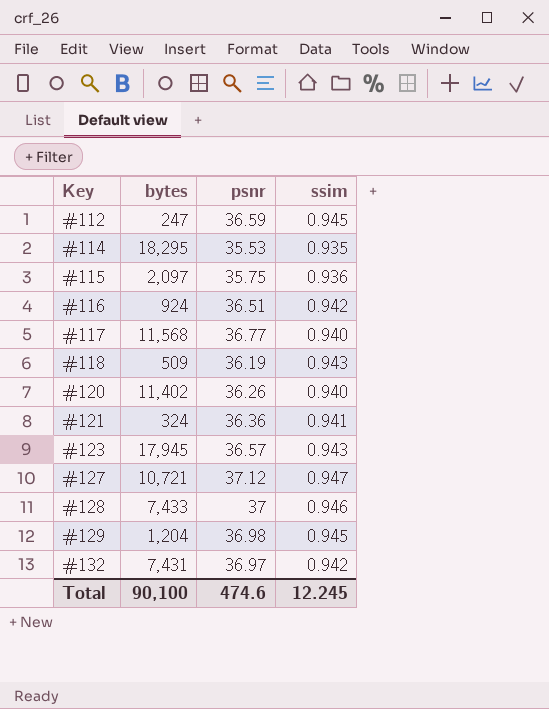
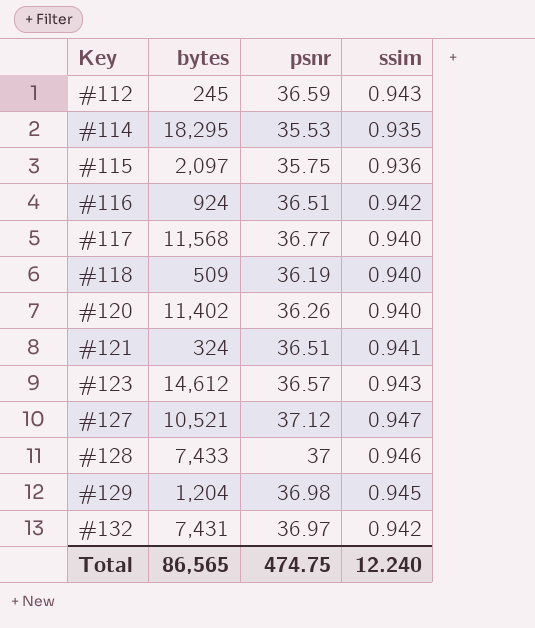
#112 | bytes: 247 -> 245
#112 | ssim: 0.945 -> 0.943
#118 | ssim: 0.943 -> 0.940
#121 | psnr: 36.36 -> 36.51
#123 | bytes: 17,945 -> 14,612
#127 | bytes: 10,721 -> 10,521
Total | bytes: 90,100 -> 86,565
Total | psnr: 474.6 -> 474.75
Total | ssim: 12.245 -> 12.240

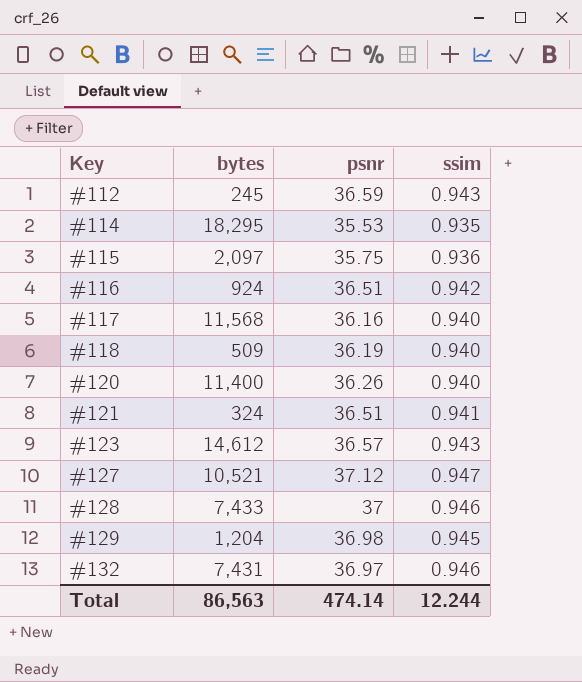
#117 | psnr: 36.77 -> 36.16
#120 | bytes: 11,402 -> 11,400
#132 | ssim: 0.942 -> 0.946
Total | bytes: 86,565 -> 86,563
Total | psnr: 474.75 -> 474.14
Total | ssim: 12.240 -> 12.244

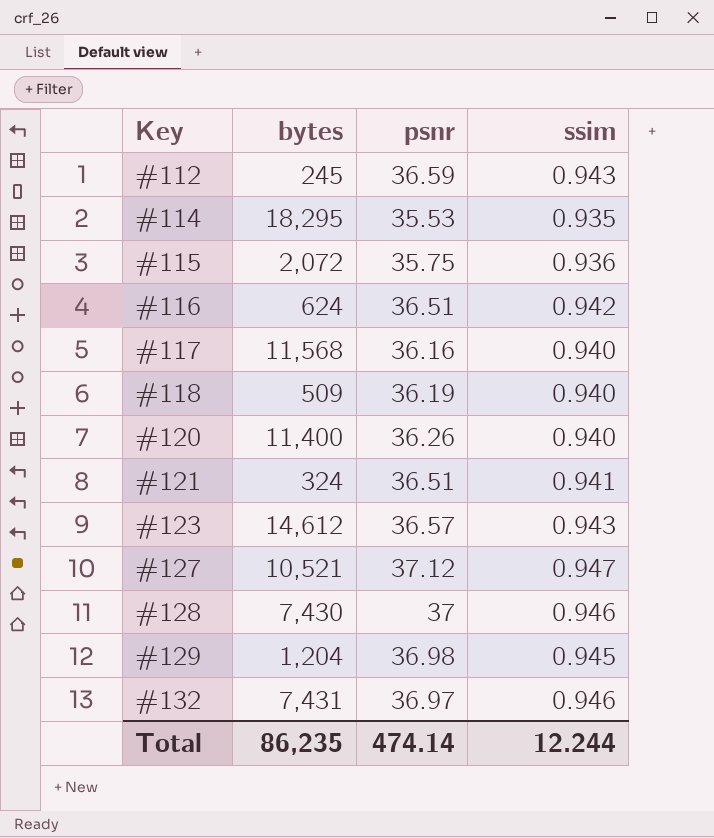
#115 | bytes: 2,097 -> 2,072
#116 | bytes: 924 -> 624
#128 | bytes: 7,433 -> 7,430
Total | bytes: 86,563 -> 86,235

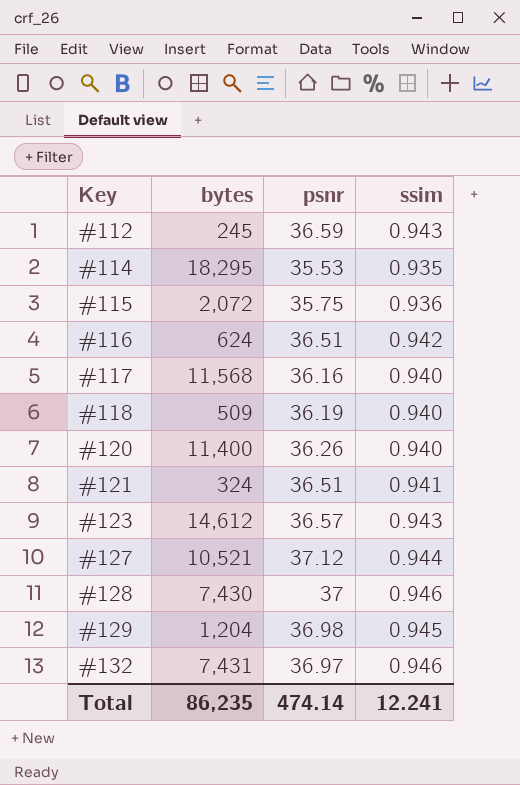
#127 | ssim: 0.947 -> 0.944
Total | ssim: 12.244 -> 12.241

